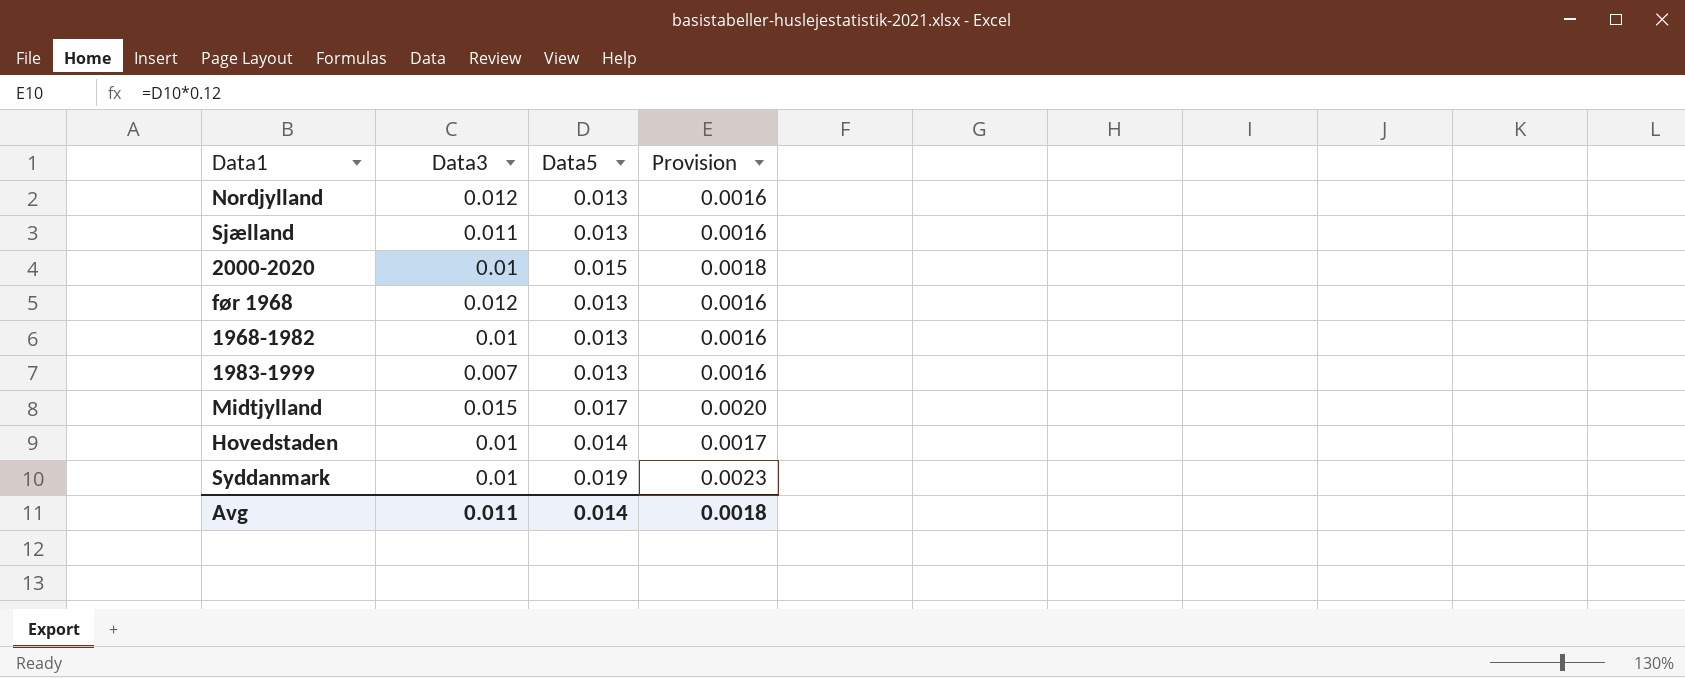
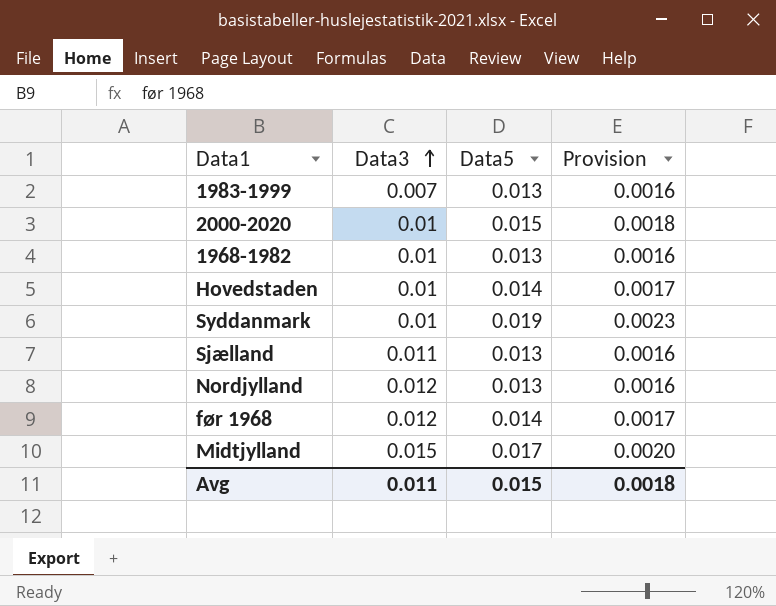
row order: none -> Data3 ascending
før 1968 | Data5: 0.013 -> 0.014
før 1968 | Provision: 0.0016 -> 0.0017
Avg | Data5: 0.014 -> 0.015

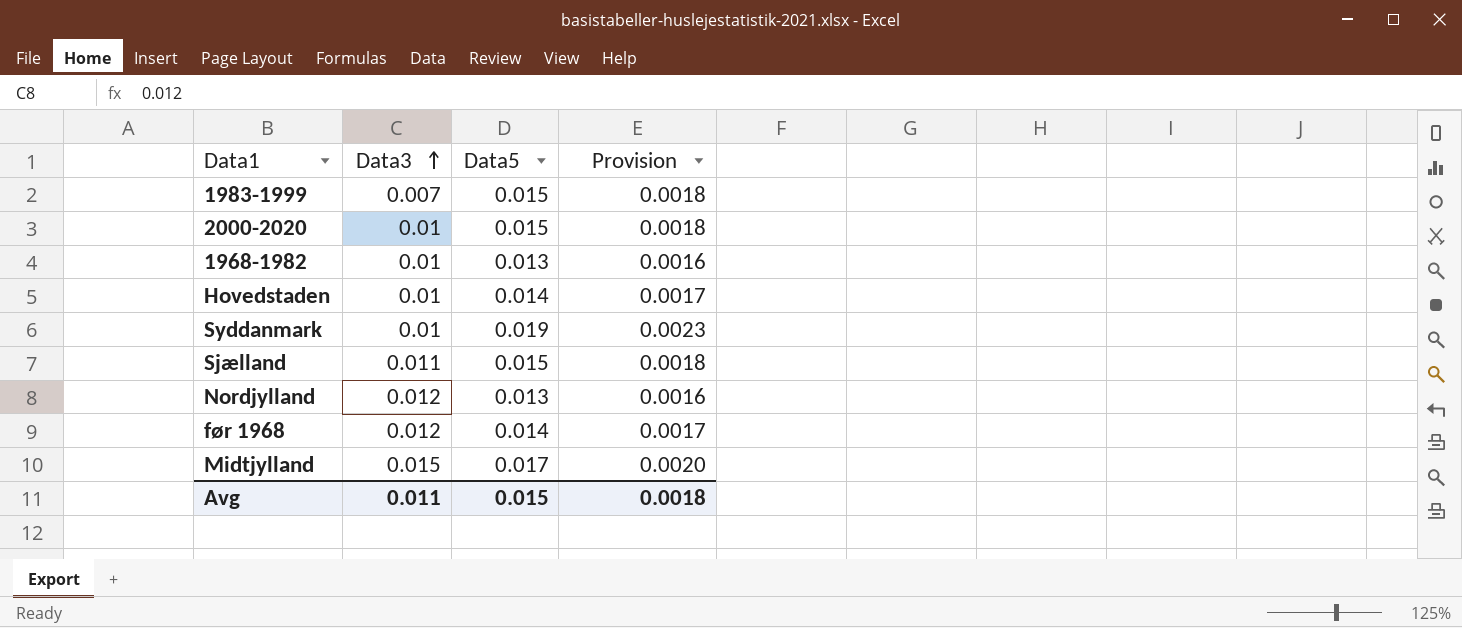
1983-1999 | Data5: 0.013 -> 0.015
1983-1999 | Provision: 0.0016 -> 0.0018
Sjælland | Data5: 0.013 -> 0.015
Sjælland | Provision: 0.0016 -> 0.0018

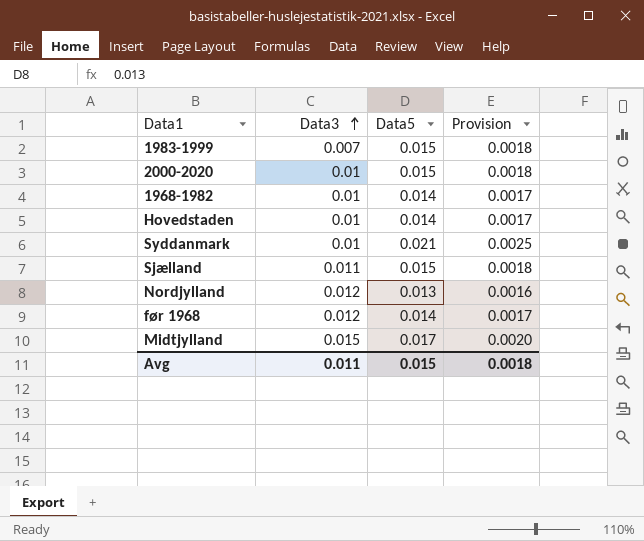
1968-1982 | Data5: 0.013 -> 0.014
1968-1982 | Provision: 0.0016 -> 0.0017
Syddanmark | Data5: 0.019 -> 0.021
Syddanmark | Provision: 0.0023 -> 0.0025

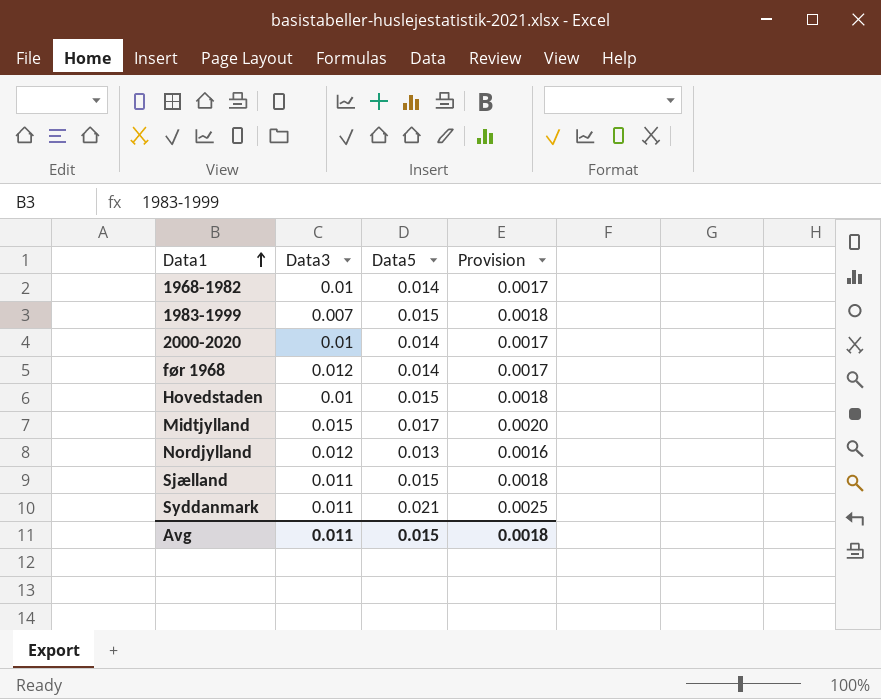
row order: Data3 ascending -> Data1 ascending
2000-2020 | Data5: 0.015 -> 0.014
2000-2020 | Provision: 0.0018 -> 0.0017
Hovedstaden | Data5: 0.014 -> 0.015
Hovedstaden | Provision: 0.0017 -> 0.0018
Syddanmark | Data3: 0.01 -> 0.011

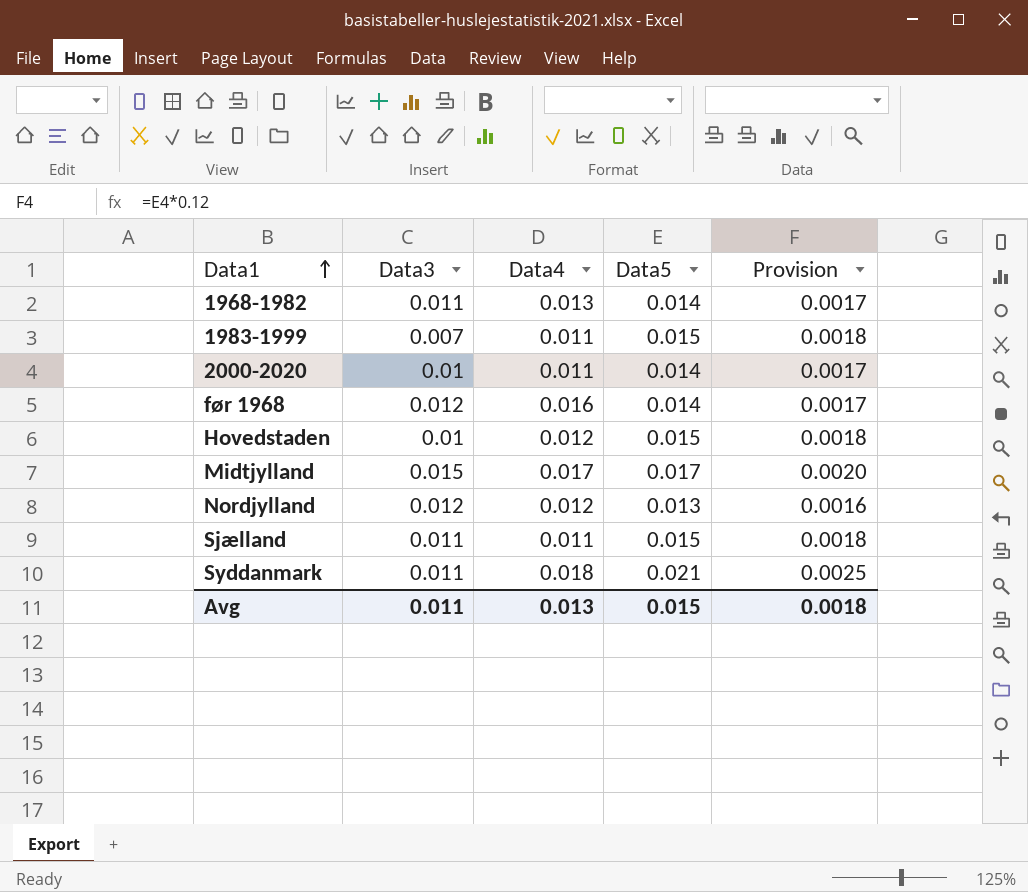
column Data4 | position: none -> 3
1968-1982 | Data3: 0.01 -> 0.011

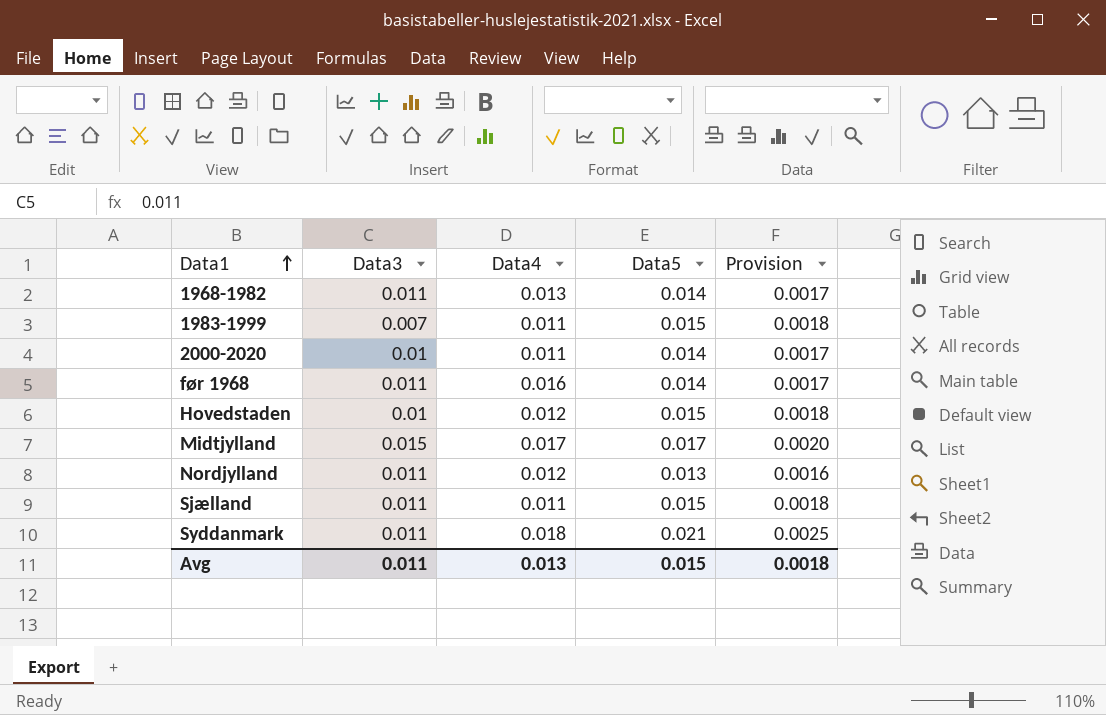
før 1968 | Data3: 0.012 -> 0.011
Nordjylland | Data3: 0.012 -> 0.011

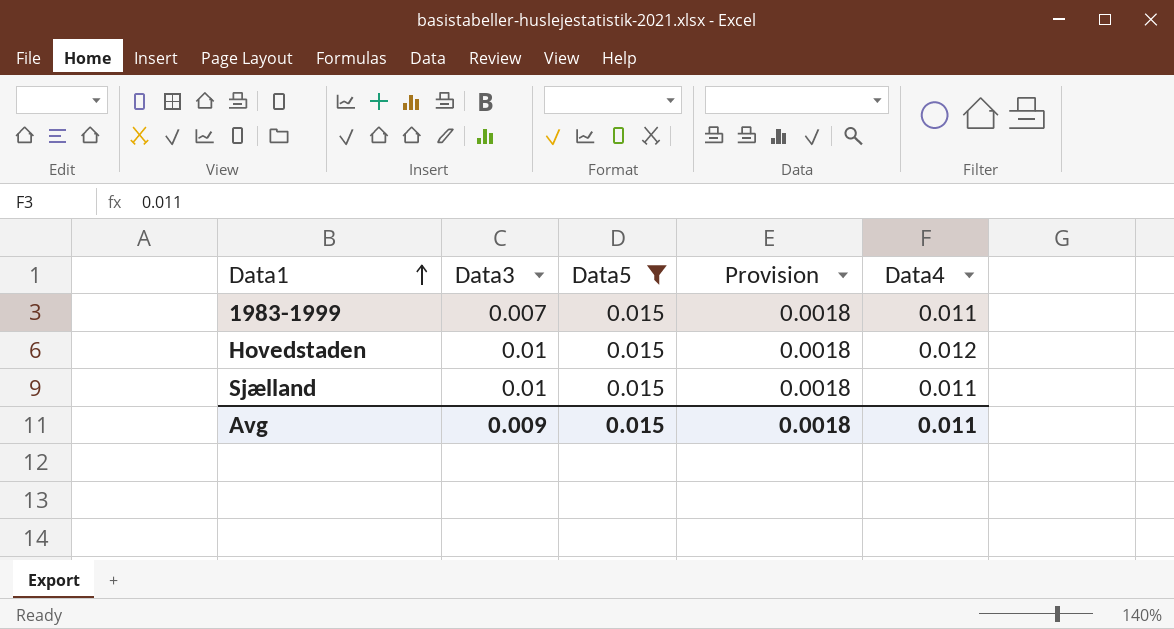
filter: none -> Data5 = 0.015
column Data4 | position: 3 -> 5
Sjælland | Data3: 0.011 -> 0.01
Avg | Data3: 0.011 -> 0.009
Avg | Data4: 0.013 -> 0.011

